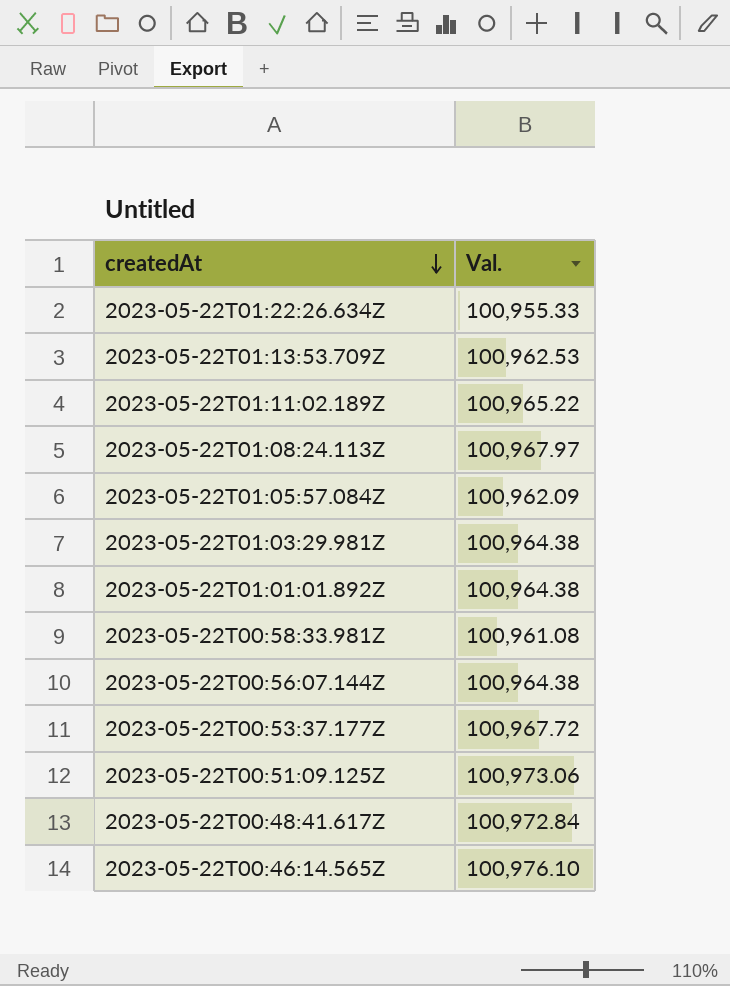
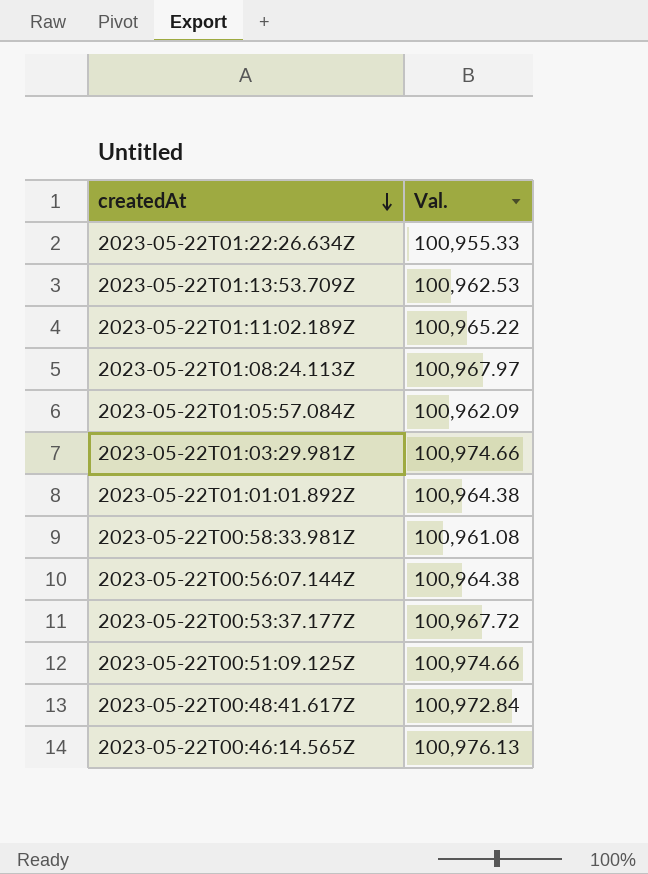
2023-05-22T01:03:29.981Z | Val.: 100,964.38 -> 100,974.66
2023-05-22T00:51:09.125Z | Val.: 100,973.06 -> 100,974.66
2023-05-22T00:46:14.565Z | Val.: 100,976.10 -> 100,976.13

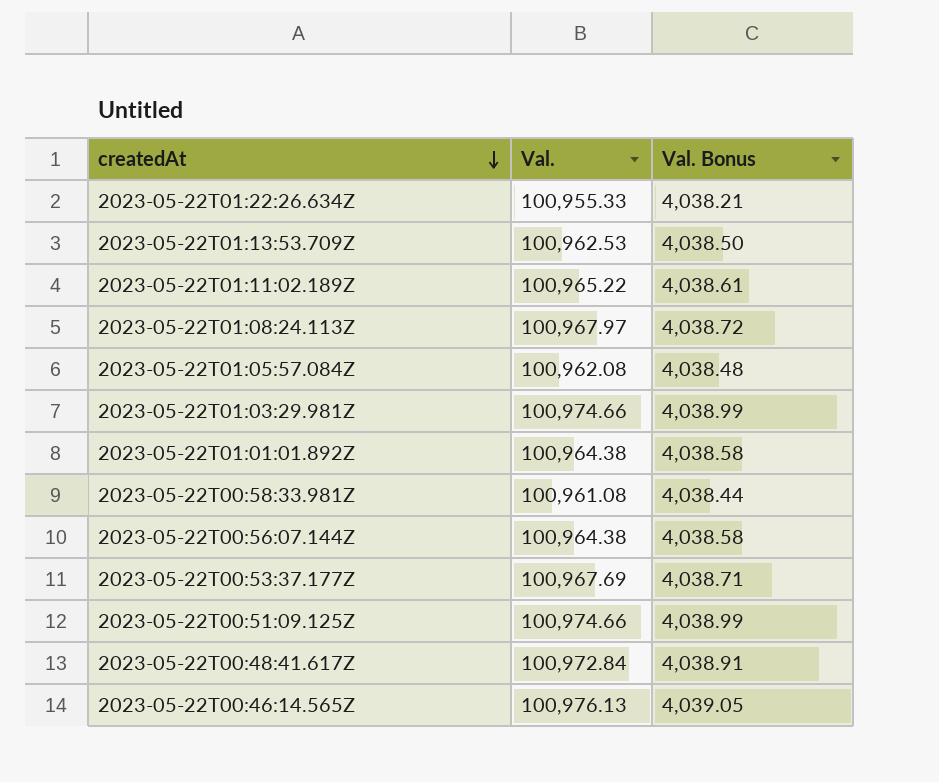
column Val. Bonus | formula: none -> [Val.] * 0.04
2023-05-22T01:05:57.084Z | Val.: 100,962.09 -> 100,962.08
2023-05-22T00:53:37.177Z | Val.: 100,967.72 -> 100,967.69

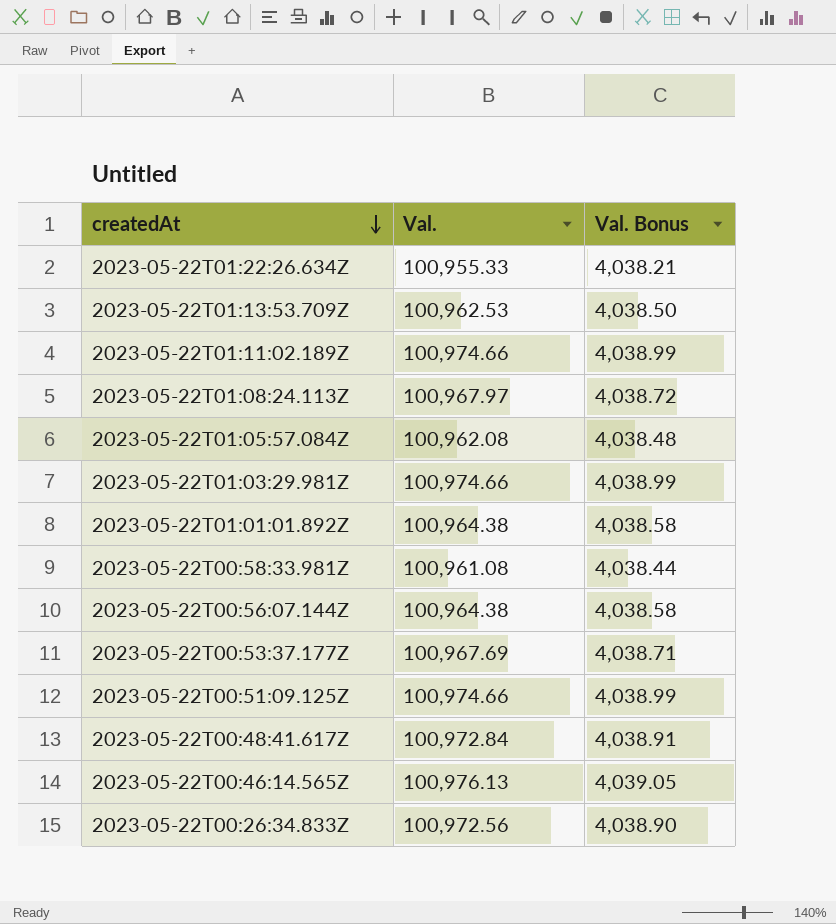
2023-05-22T01:11:02.189Z | Val.: 100,965.22 -> 100,974.66
2023-05-22T01:11:02.189Z | Val. Bonus: 4,038.61 -> 4,038.99
row 2023-05-22T00:26:34.833Z: none -> 100,972.56 | 4,038.90

